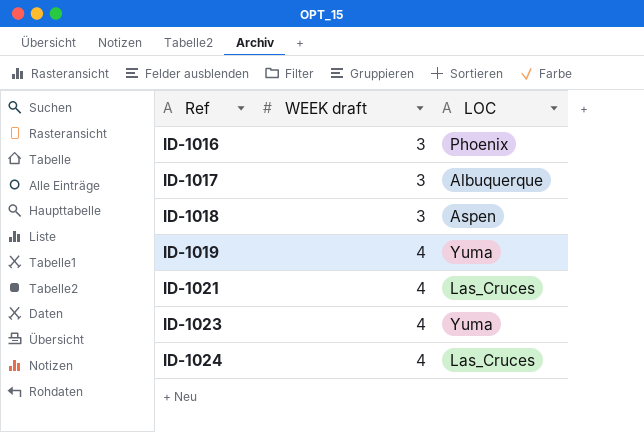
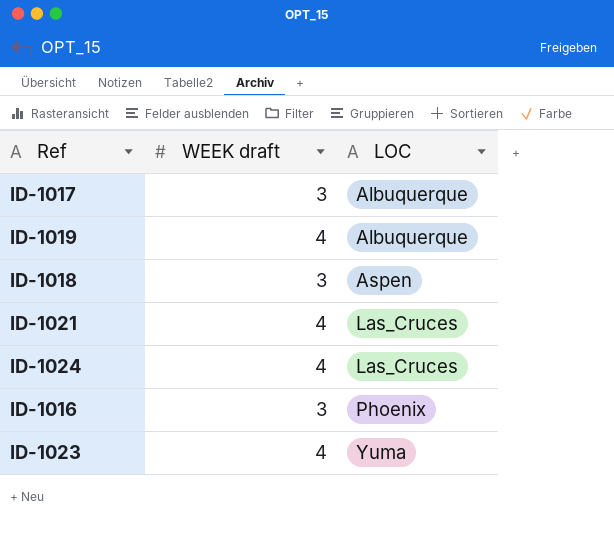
row order: Ref ascending -> LOC ascending
ID-1019 | LOC: Yuma -> Albuquerque

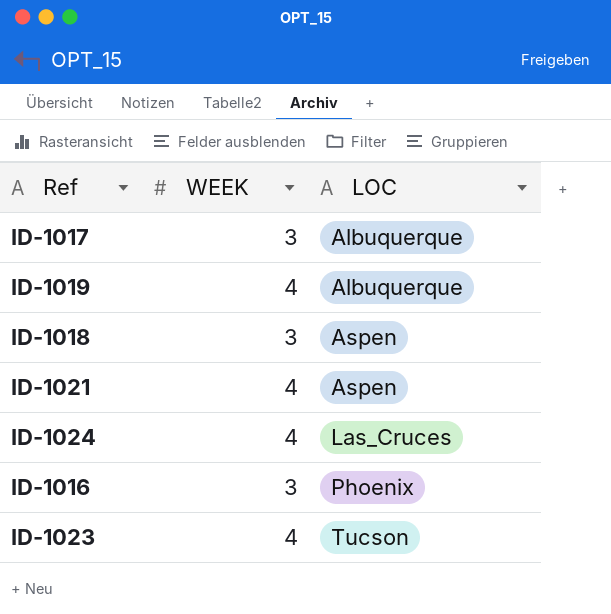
column name: WEEK draft -> WEEK
ID-1021 | LOC: Las_Cruces -> Aspen
ID-1023 | LOC: Yuma -> Tucson

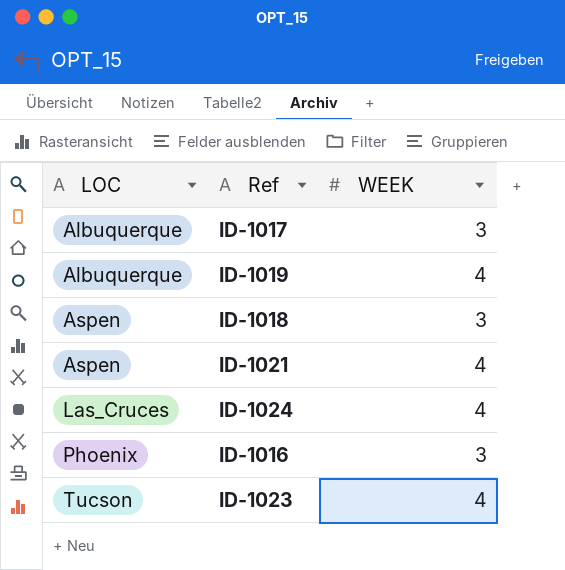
column LOC | position: 3 -> 1

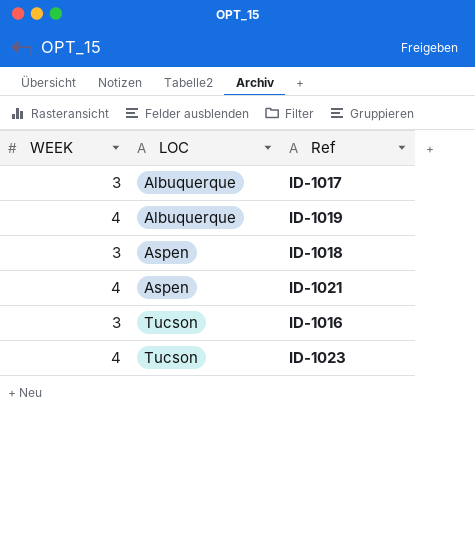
column WEEK | position: 3 -> 1
row ID-1024: Las_Cruces | 4 -> none
ID-1016 | LOC: Phoenix -> Tucson

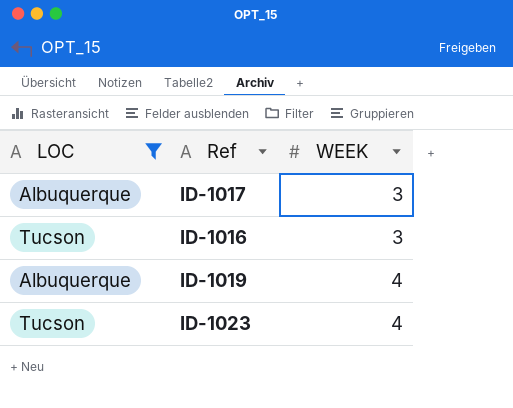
filter: none -> LOC != Aspen
row order: LOC ascending -> WEEK ascending
column WEEK | position: 1 -> 3

